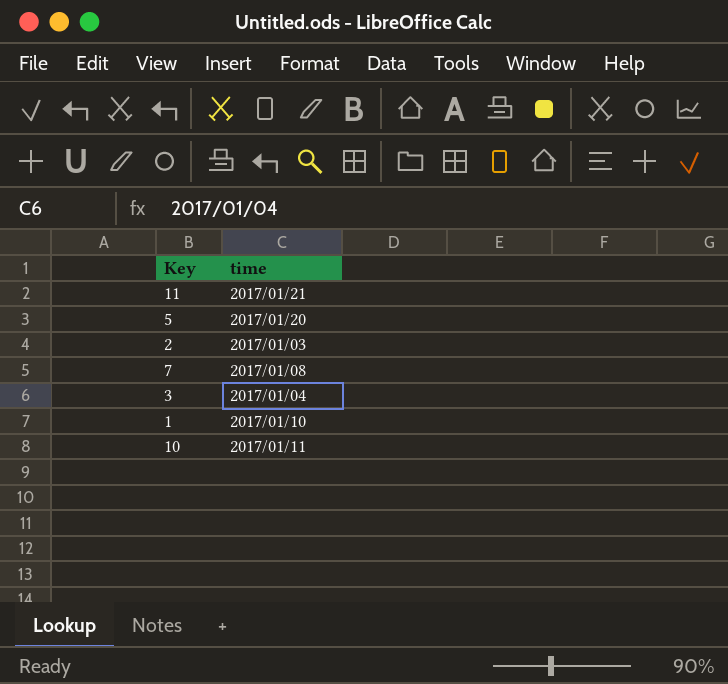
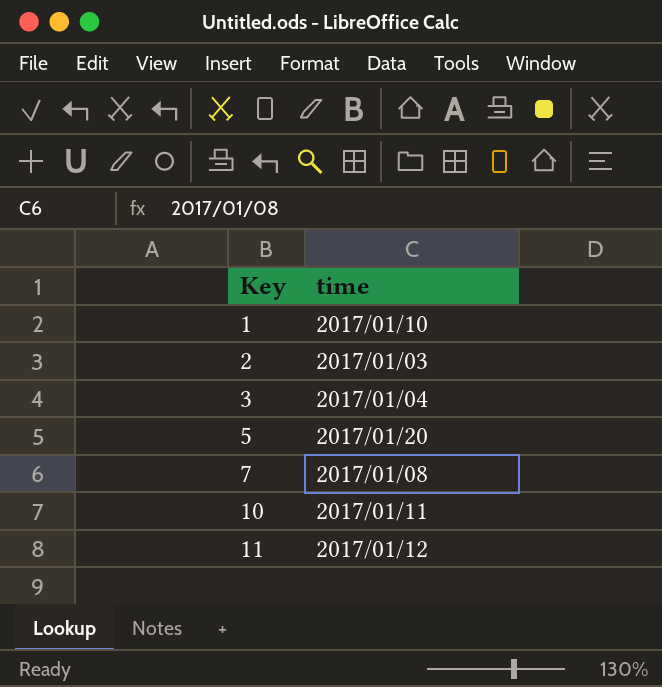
row order: none -> Key ascending
11 | time: 2017/01/21 -> 2017/01/12

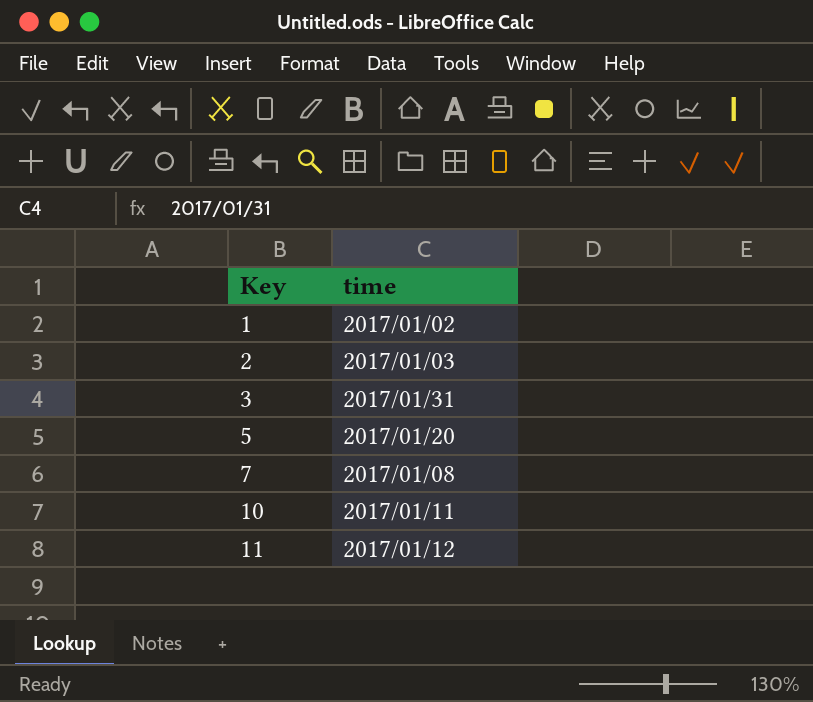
1 | time: 2017/01/10 -> 2017/01/02
3 | time: 2017/01/04 -> 2017/01/31

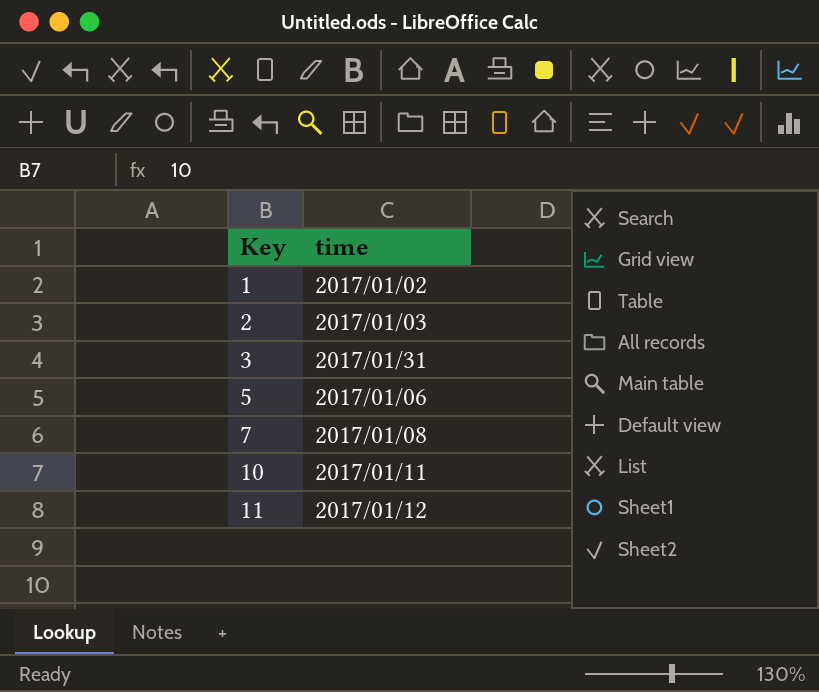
5 | time: 2017/01/20 -> 2017/01/06

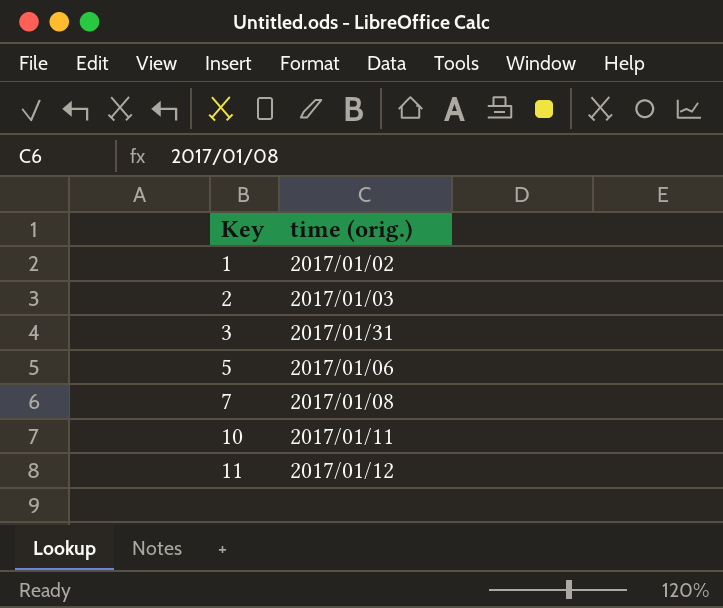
column name: time -> time (orig.)

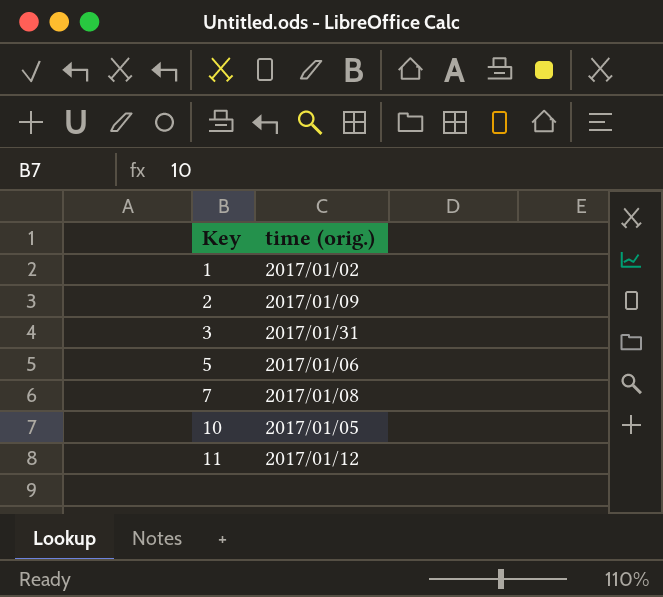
2 | time (orig.): 2017/01/03 -> 2017/01/09
10 | time (orig.): 2017/01/11 -> 2017/01/05

